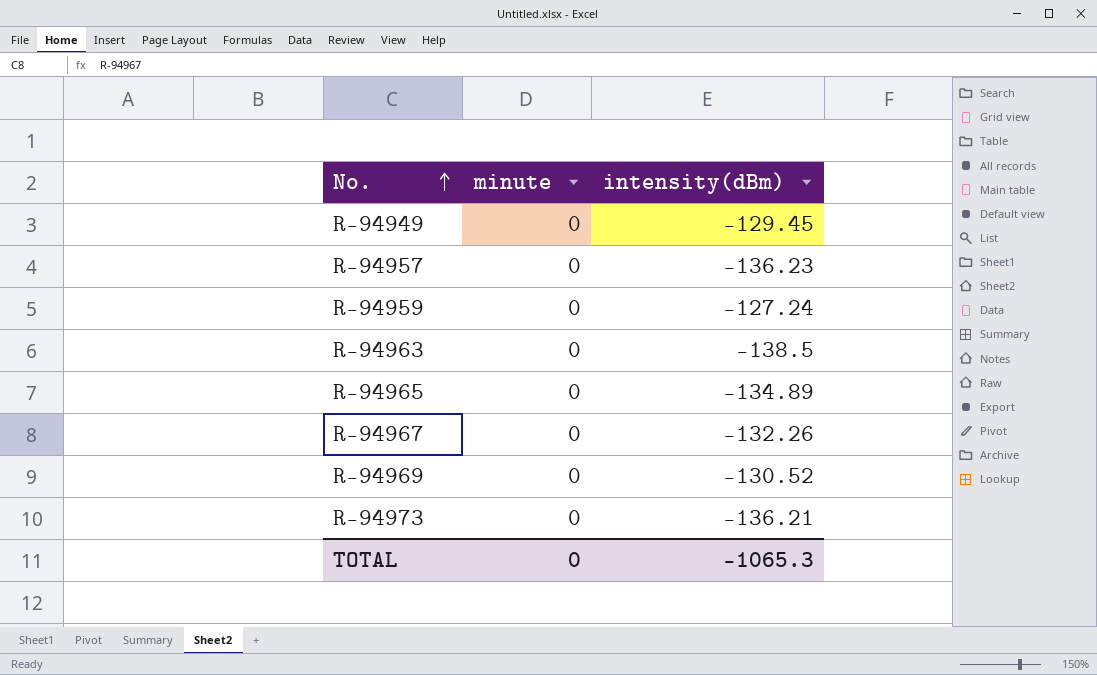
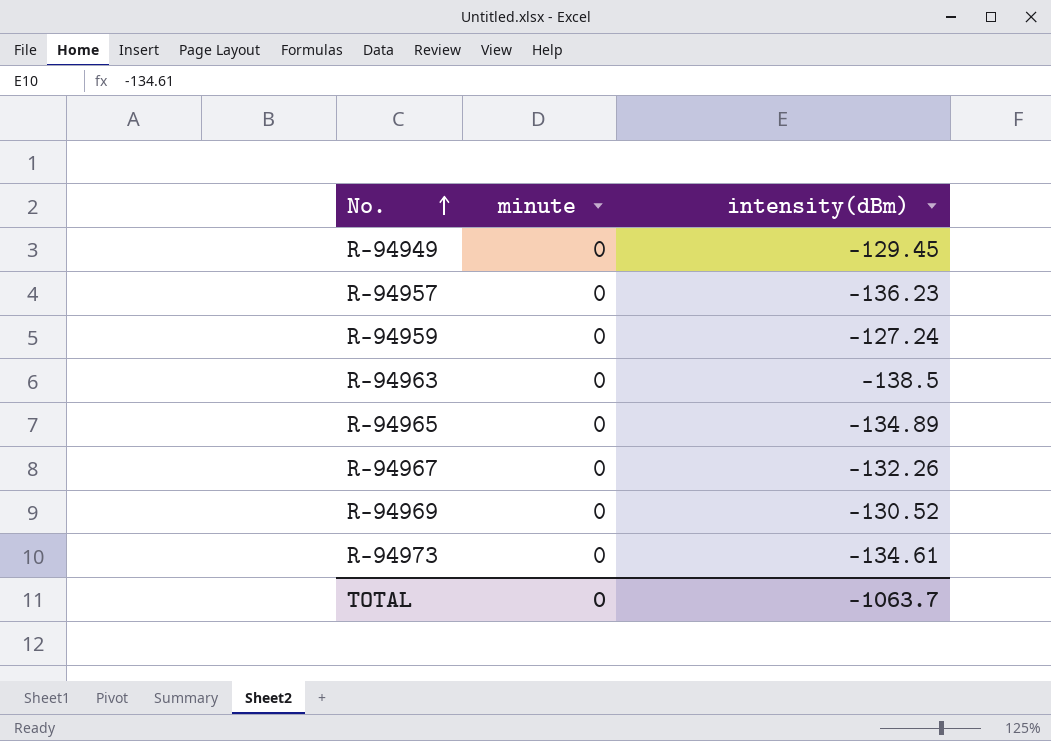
R-94973 | intensity(dBm): -136.21 -> -134.61
TOTAL | intensity(dBm): -1065.3 -> -1063.7

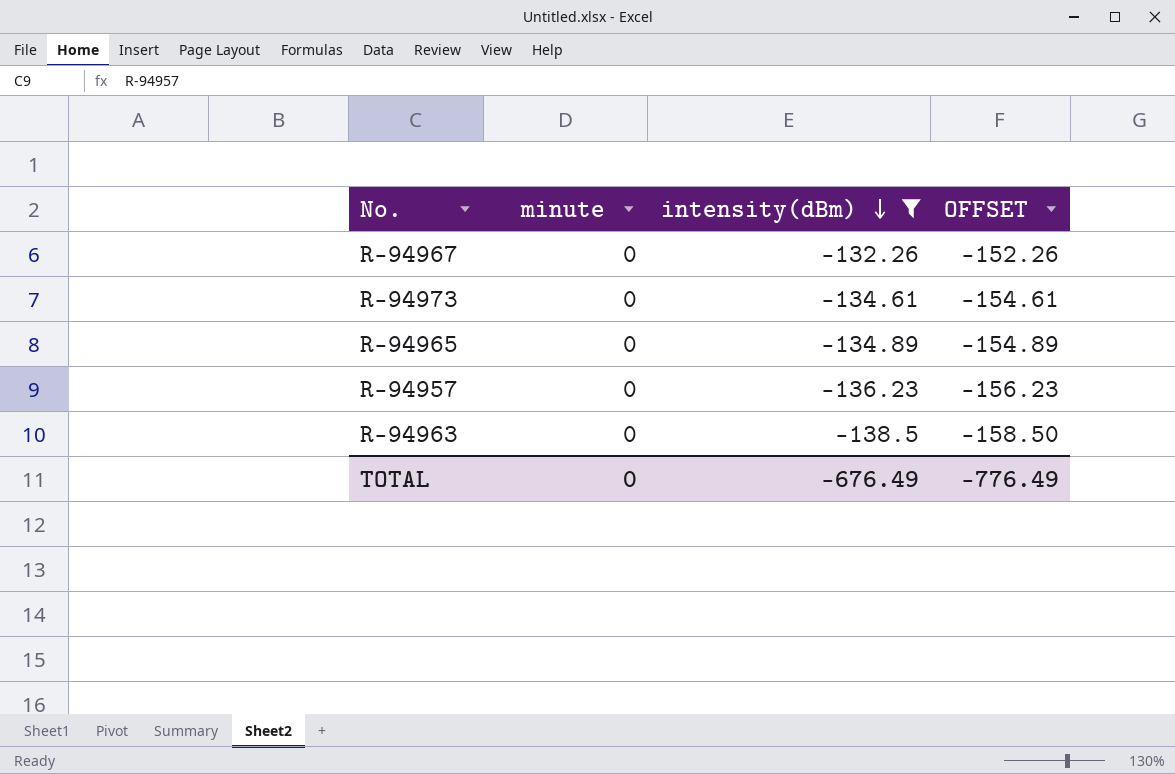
filter: none -> intensity(dBm) <= -132.26
row order: No. ascending -> intensity(dBm) descending
column OFFSET | formula: none -> [intensity(dBm)] - 20
TOTAL | intensity(dBm): -1063.7 -> -676.49

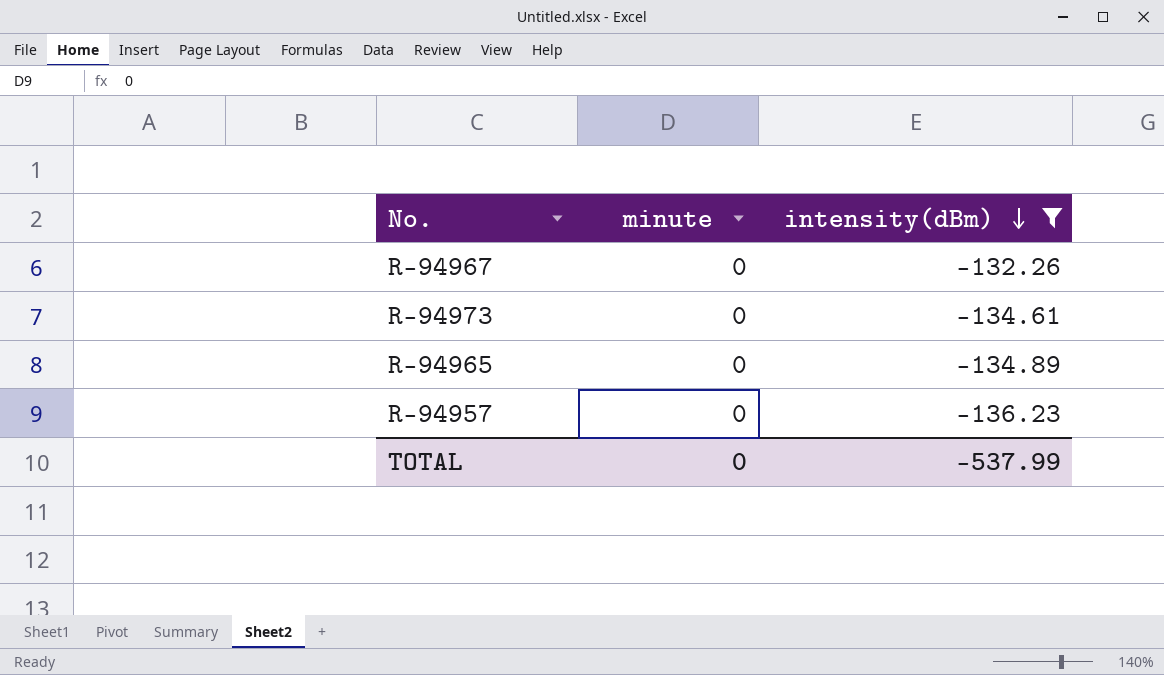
column OFFSET | formula: [intensity(dBm)] - 20 -> none
row R-94963: 0 | -138.5 | -158.50 -> none
TOTAL | intensity(dBm): -676.49 -> -537.99

